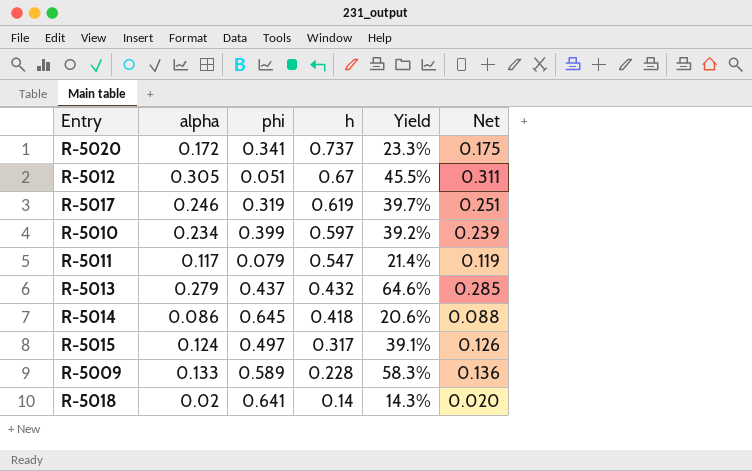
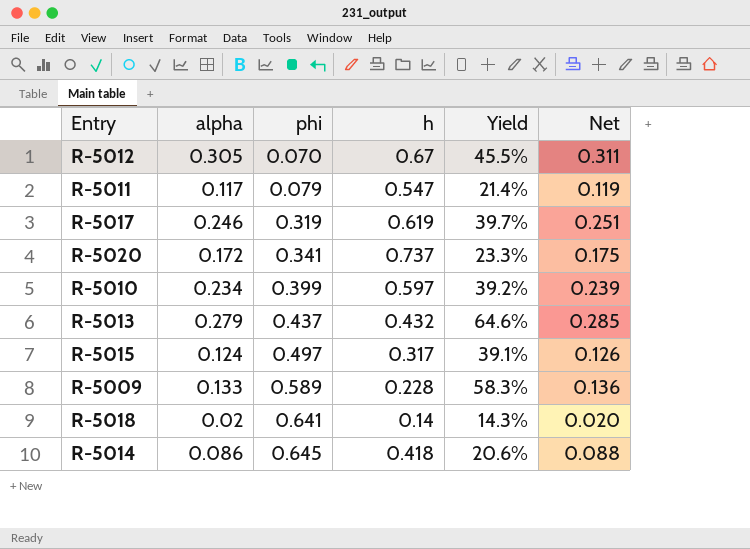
row order: h descending -> phi ascending
R-5012 | phi: 0.051 -> 0.070

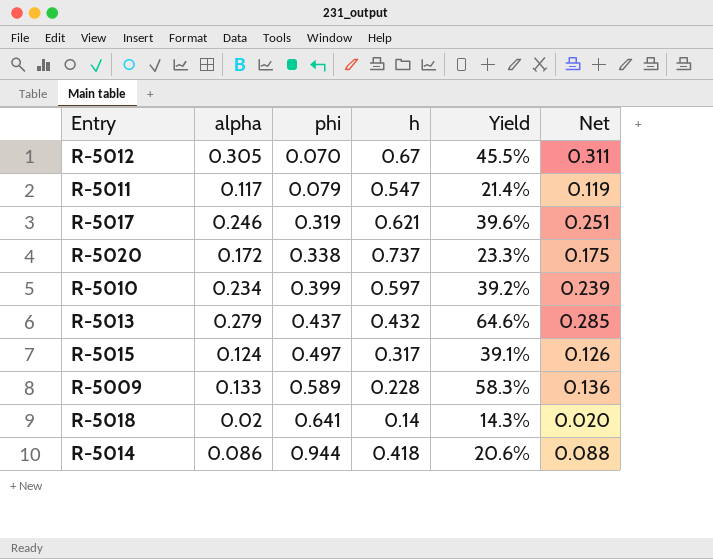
R-5017 | h: 0.619 -> 0.621
R-5017 | Yield: 39.7% -> 39.6%
R-5020 | phi: 0.341 -> 0.338
R-5014 | phi: 0.645 -> 0.944

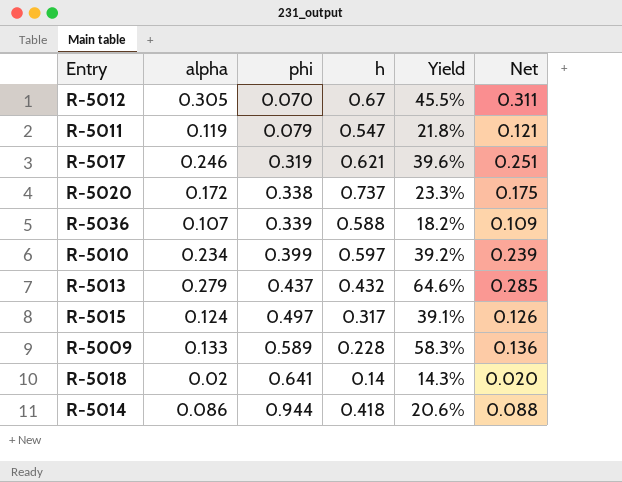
R-5011 | alpha: 0.117 -> 0.119
R-5011 | Yield: 21.4% -> 21.8%
R-5011 | Net: 0.119 -> 0.121
row R-5036: none -> 0.107 | 0.339 | 0.588 | 18.2% | 0.109

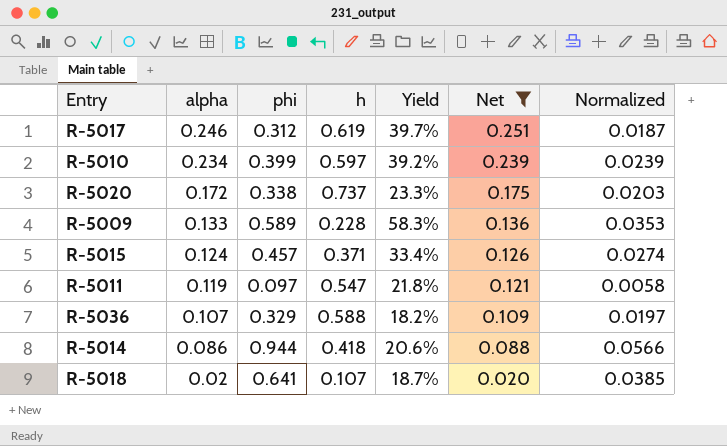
filter: none -> Net <= 0.251
row order: phi ascending -> alpha descending
column Normalized | formula: none -> [phi] * 0.06
R-5017 | phi: 0.319 -> 0.312
R-5017 | h: 0.621 -> 0.619
R-5017 | Yield: 39.6% -> 39.7%
R-5015 | phi: 0.497 -> 0.457
R-5015 | h: 0.317 -> 0.371
R-5015 | Yield: 39.1% -> 33.4%
R-5011 | phi: 0.079 -> 0.097
R-5036 | phi: 0.339 -> 0.329
R-5018 | h: 0.14 -> 0.107
R-5018 | Yield: 14.3% -> 18.7%

